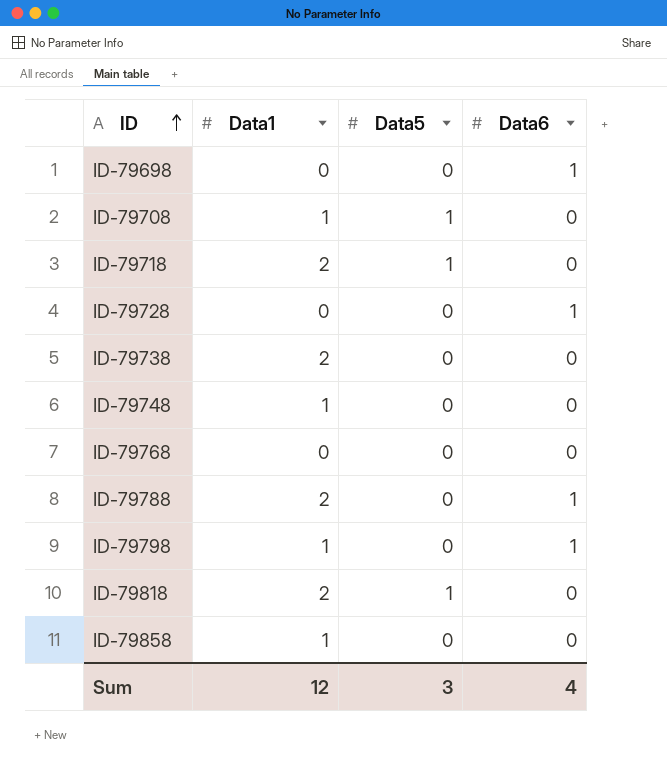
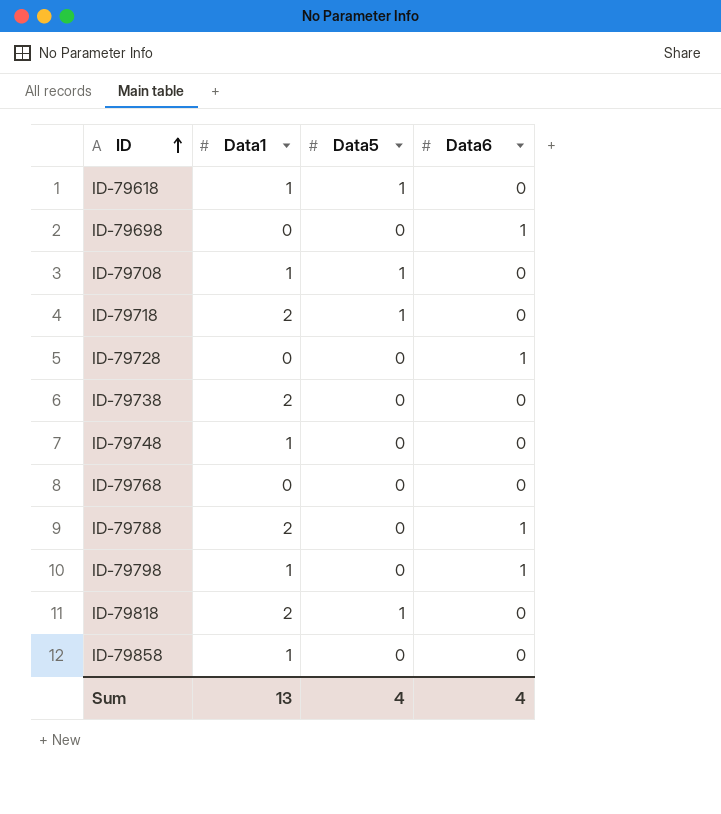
row ID-79618: none -> 1 | 1 | 0
Sum | Data1: 12 -> 13
Sum | Data5: 3 -> 4

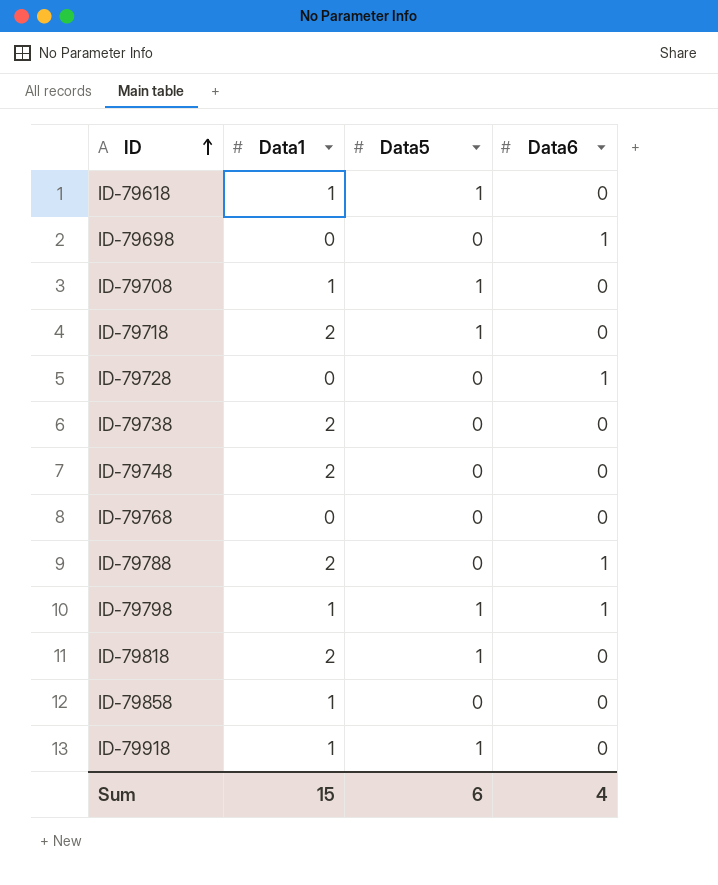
ID-79748 | Data1: 1 -> 2
ID-79798 | Data5: 0 -> 1
row ID-79918: none -> 1 | 1 | 0
Sum | Data1: 13 -> 15
Sum | Data5: 4 -> 6

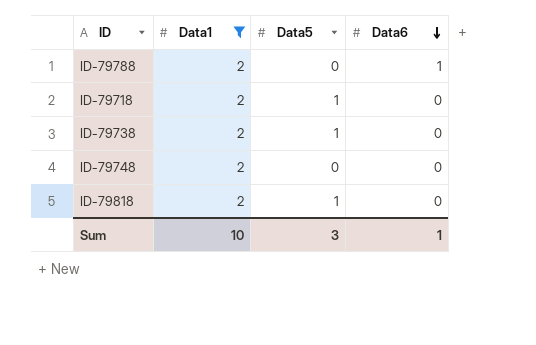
filter: none -> Data1 = 2
row order: ID ascending -> Data6 descending
ID-79738 | Data5: 0 -> 1
Sum | Data1: 15 -> 10
Sum | Data5: 6 -> 3
Sum | Data6: 4 -> 1

